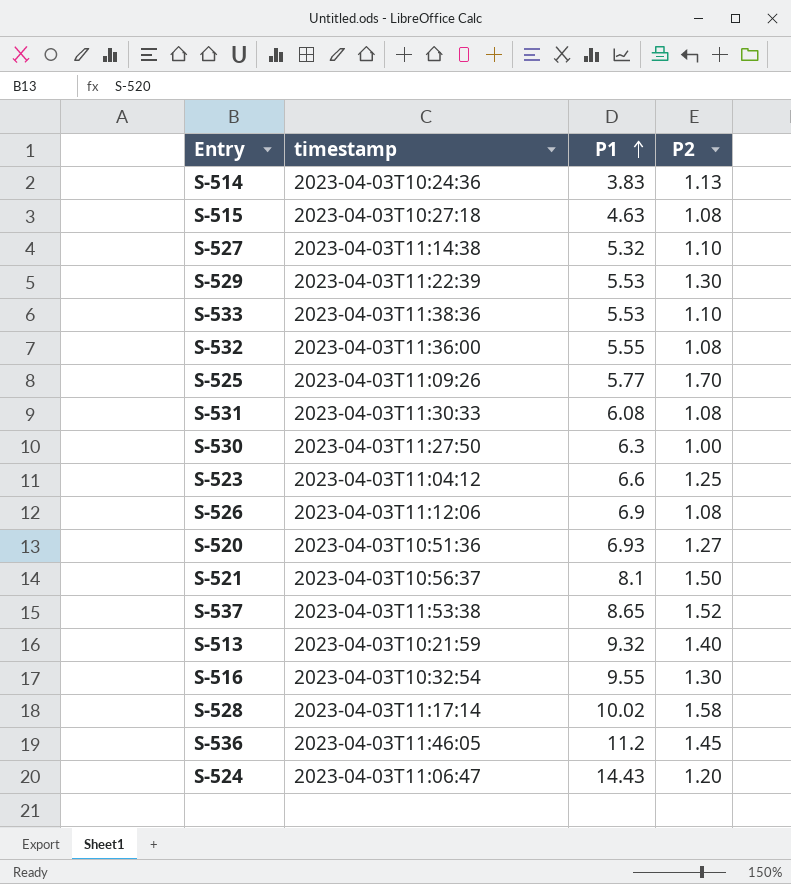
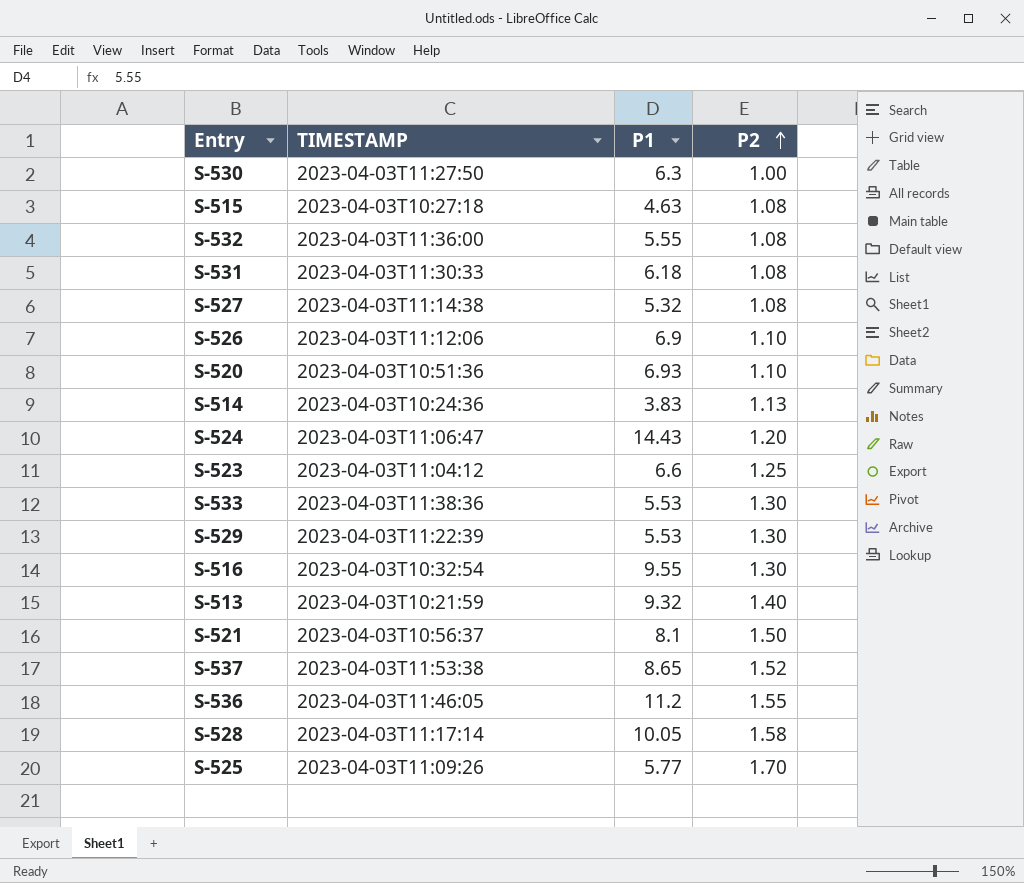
row order: P1 ascending -> P2 ascending
column name: timestamp -> TIMESTAMP
S-531 | P1: 6.08 -> 6.18
S-527 | P2: 1.10 -> 1.08
S-526 | P2: 1.08 -> 1.10
S-520 | P2: 1.27 -> 1.10
S-533 | P2: 1.10 -> 1.30
S-536 | P2: 1.45 -> 1.55
S-528 | P1: 10.02 -> 10.05

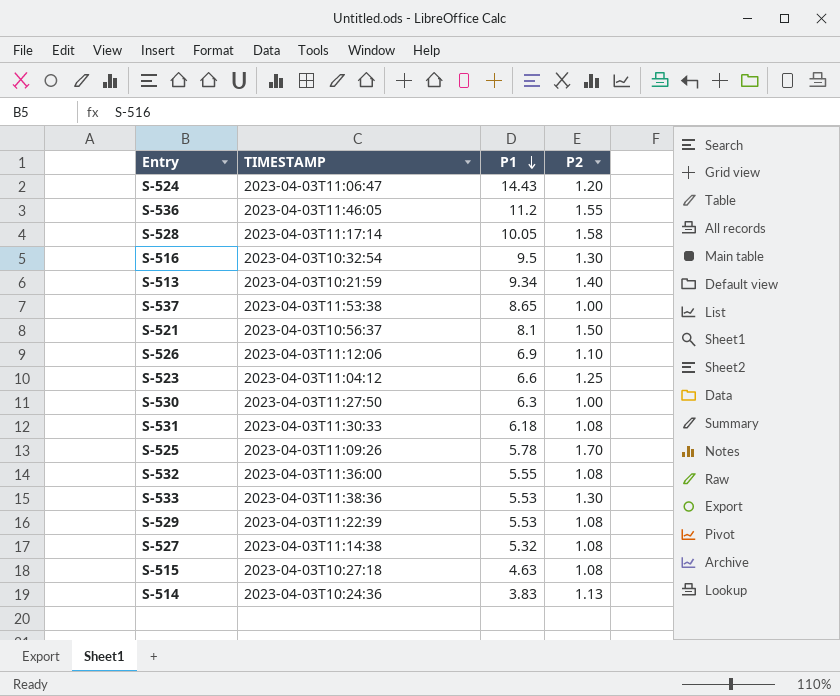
row order: P2 ascending -> P1 descending
row S-520: 2023-04-03T10:51:36 | 6.93 | 1.10 -> none
S-516 | P1: 9.55 -> 9.5
S-513 | P1: 9.32 -> 9.34
S-537 | P2: 1.52 -> 1.00
S-525 | P1: 5.77 -> 5.78
S-529 | P2: 1.30 -> 1.08

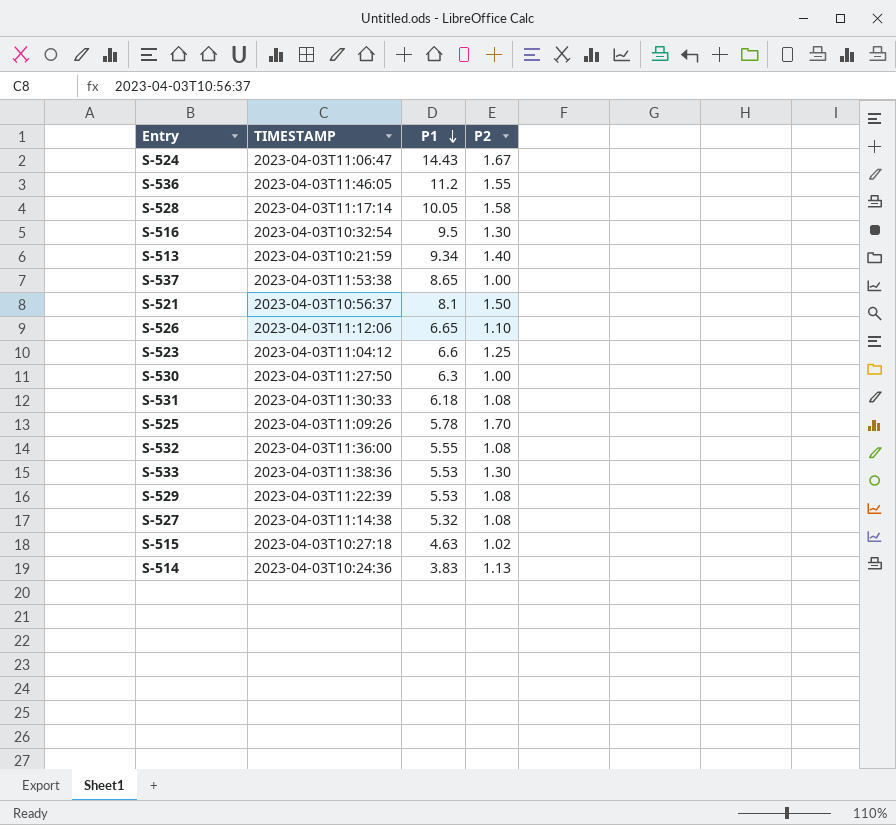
S-524 | P2: 1.20 -> 1.67
S-526 | P1: 6.9 -> 6.65
S-515 | P2: 1.08 -> 1.02

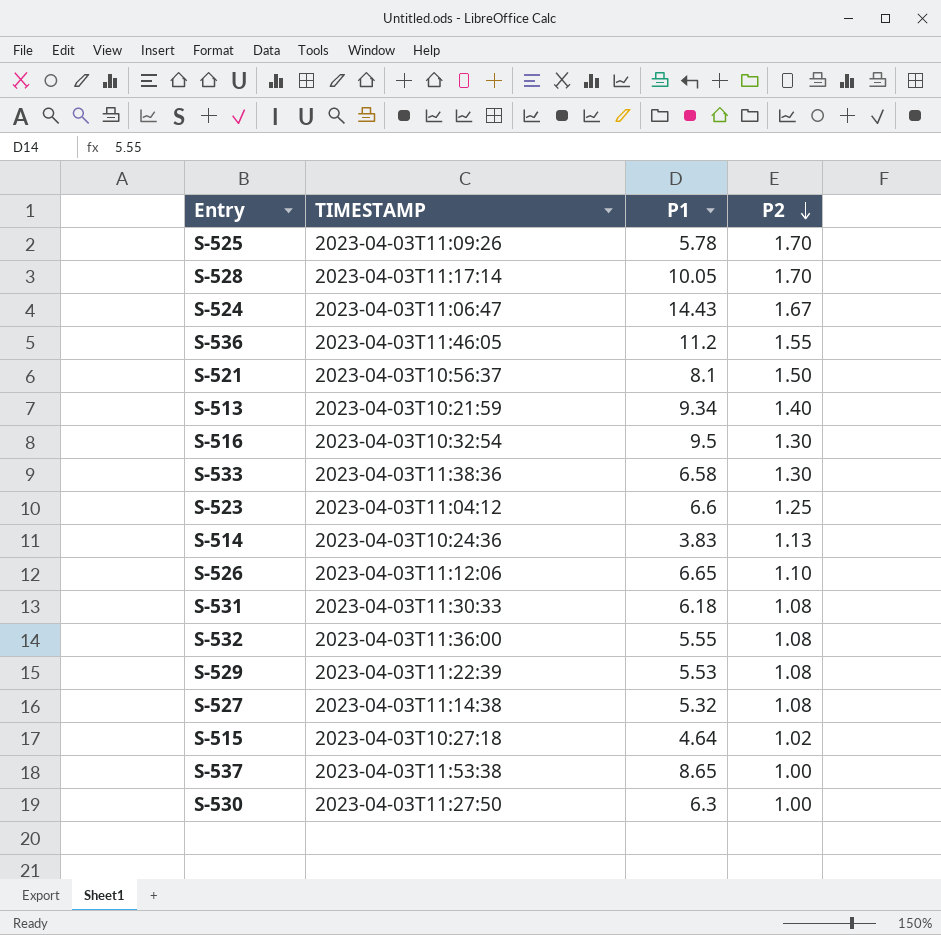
row order: P1 descending -> P2 descending
S-528 | P2: 1.58 -> 1.70
S-533 | P1: 5.53 -> 6.58
S-515 | P1: 4.63 -> 4.64

